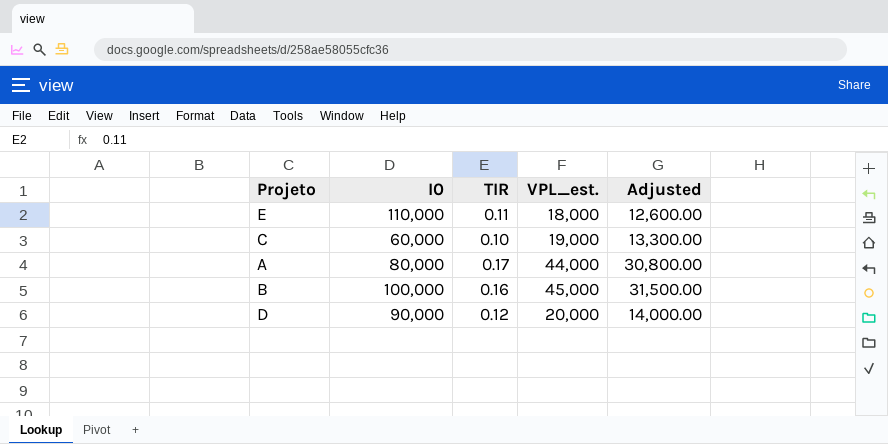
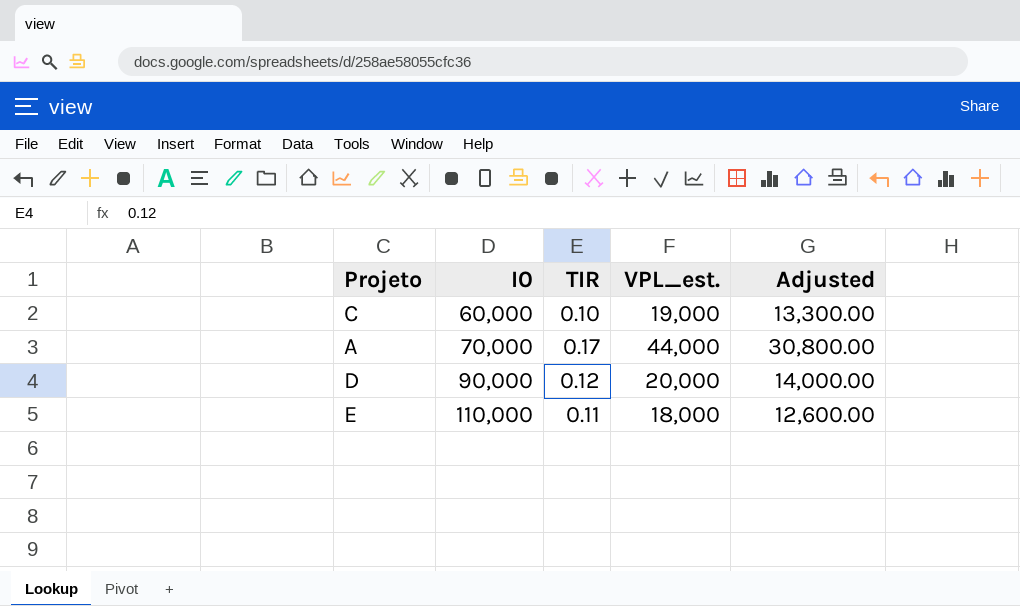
row order: none -> I0 ascending
row B: 100,000 | 0.16 | 45,000 | 31,500.00 -> none
A | I0: 80,000 -> 70,000

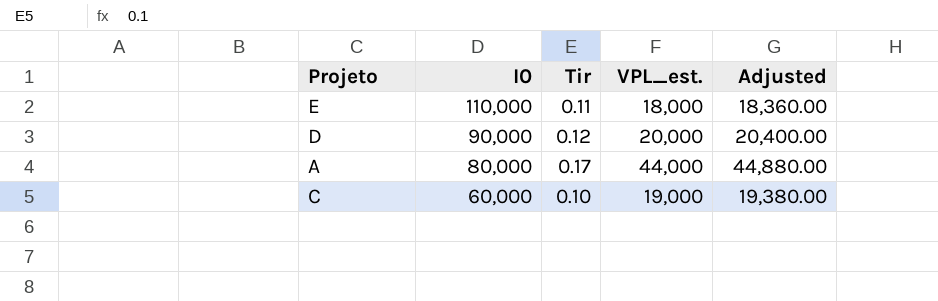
row order: I0 ascending -> I0 descending
column name: TIR -> Tir
column Adjusted | formula: [VPL_est.] * 0.7 -> [VPL_est.] * 1.02
A | I0: 70,000 -> 80,000

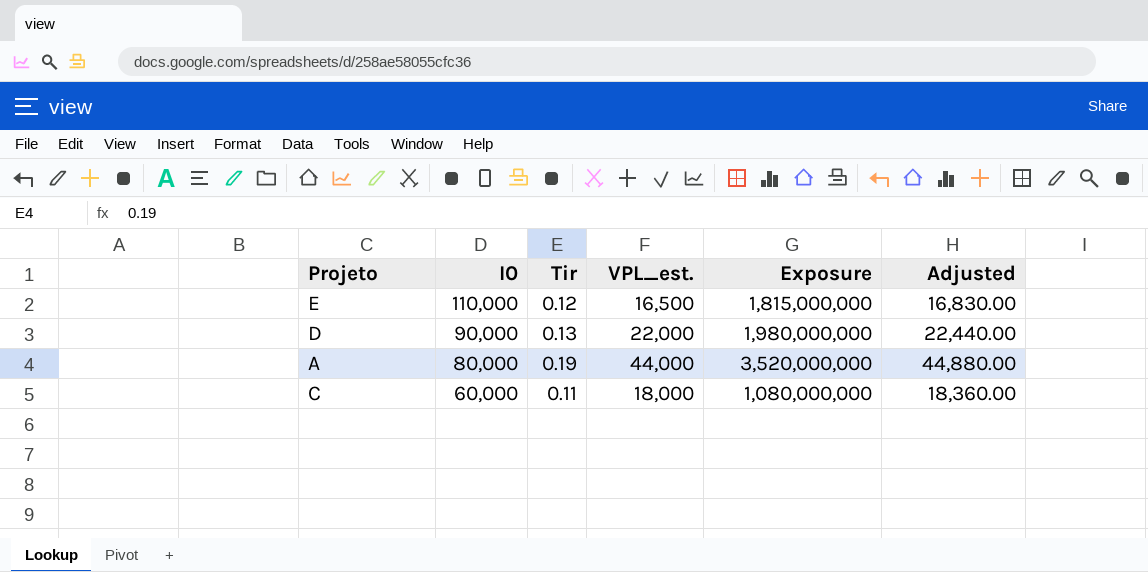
column Exposure | formula: none -> [I0] * [VPL_est.]
E | Tir: 0.11 -> 0.12
E | VPL_est.: 18,000 -> 16,500
E | Adjusted: 18,360.00 -> 16,830.00
D | Tir: 0.12 -> 0.13
D | VPL_est.: 20,000 -> 22,000
D | Adjusted: 20,400.00 -> 22,440.00
A | Tir: 0.17 -> 0.19
C | Tir: 0.10 -> 0.11
C | VPL_est.: 19,000 -> 18,000
C | Adjusted: 19,380.00 -> 18,360.00

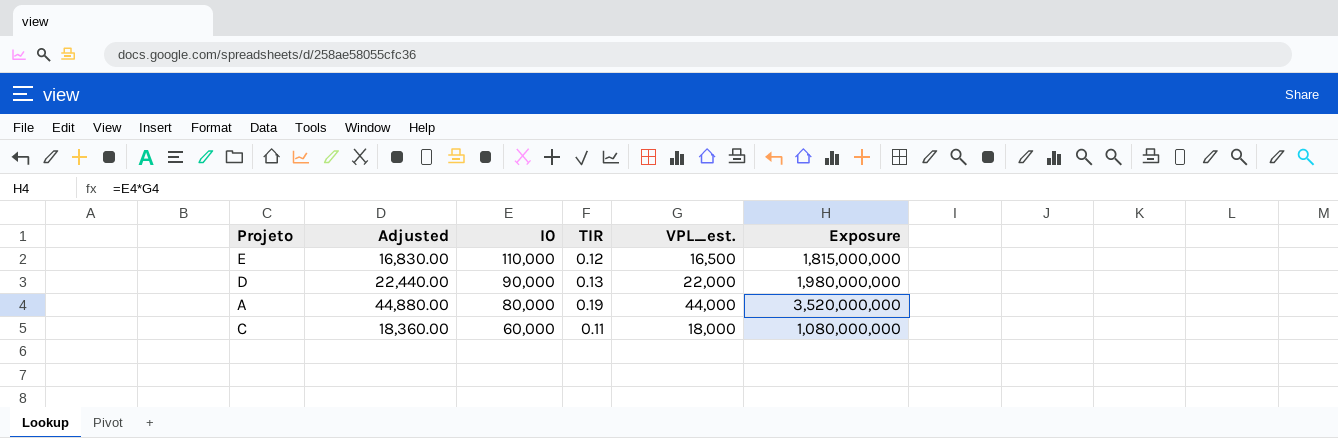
column Adjusted | position: 6 -> 2
column name: Tir -> TIR

